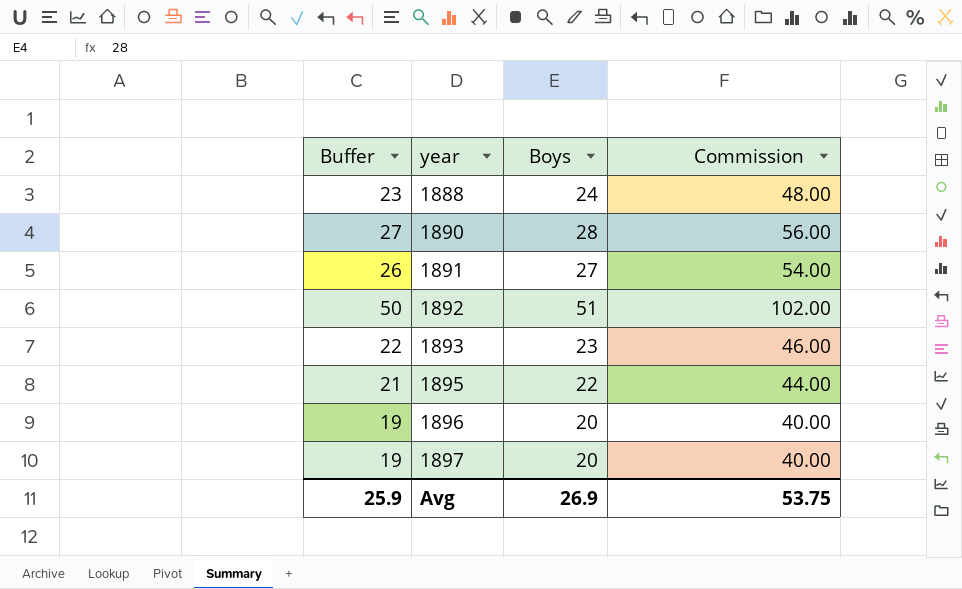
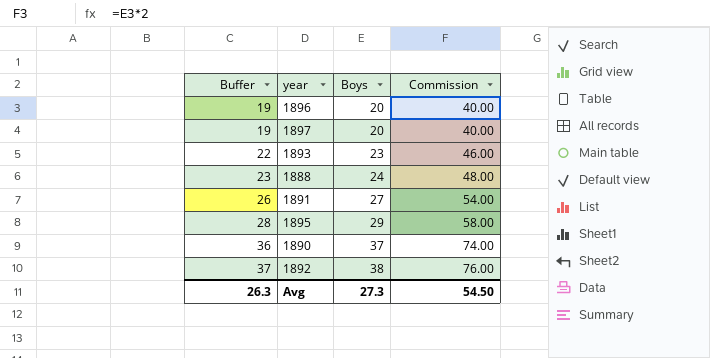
row order: year ascending -> Buffer ascending
1895 | Buffer: 21 -> 28
1895 | Boys: 22 -> 29
1895 | Commission: 44.00 -> 58.00
1890 | Buffer: 27 -> 36
1890 | Boys: 28 -> 37
1890 | Commission: 56.00 -> 74.00
1892 | Buffer: 50 -> 37
1892 | Boys: 51 -> 38
1892 | Commission: 102.00 -> 76.00
Avg | Buffer: 25.9 -> 26.3
Avg | Boys: 26.9 -> 27.3
Avg | Commission: 53.75 -> 54.50

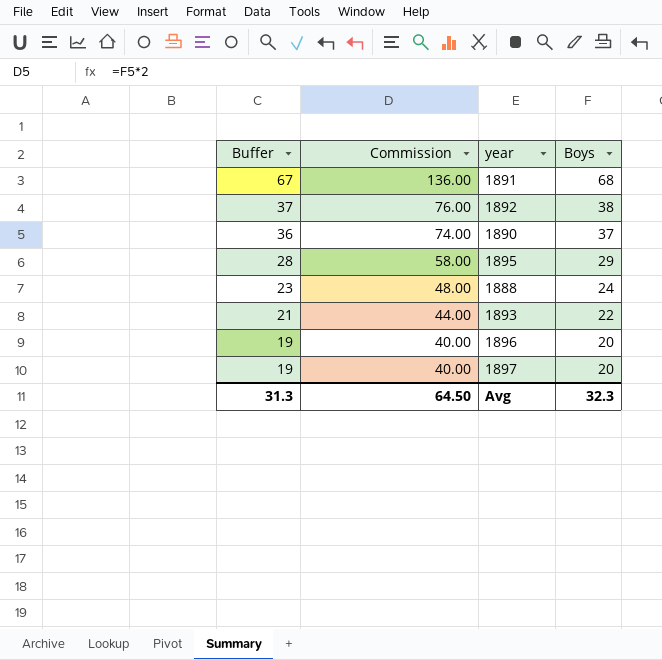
row order: Buffer ascending -> Buffer descending
column Commission | position: 4 -> 2
1891 | Buffer: 26 -> 67
1891 | Commission: 54.00 -> 136.00
1891 | Boys: 27 -> 68
1893 | Buffer: 22 -> 21
1893 | Commission: 46.00 -> 44.00
1893 | Boys: 23 -> 22
Avg | Buffer: 26.3 -> 31.3
Avg | Commission: 54.50 -> 64.50
Avg | Boys: 27.3 -> 32.3

